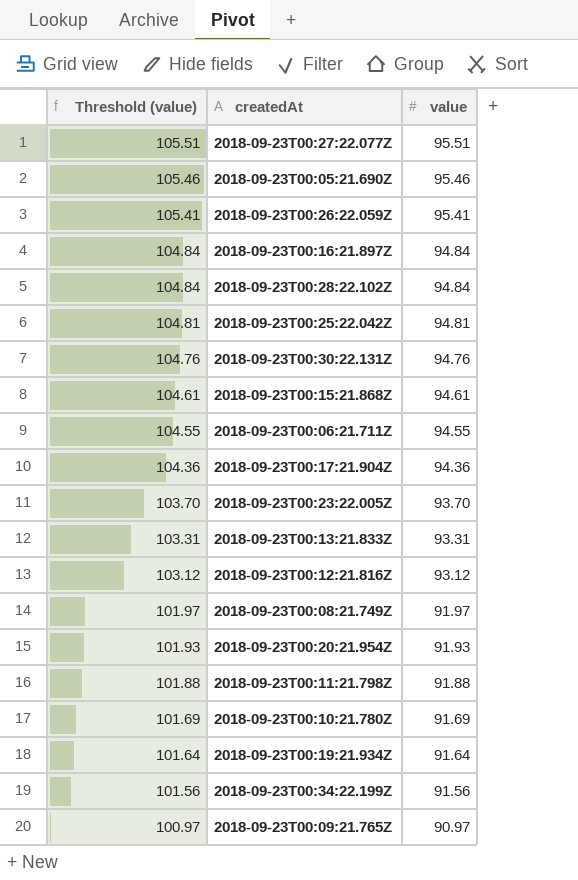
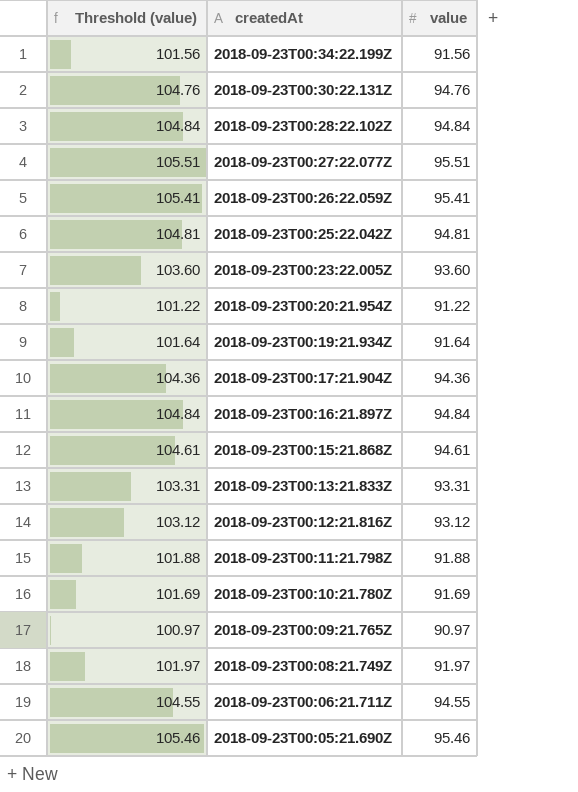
row order: Threshold (value) descending -> createdAt descending
2018-09-23T00:23:22.005Z | Threshold (value): 103.70 -> 103.60
2018-09-23T00:23:22.005Z | value: 93.70 -> 93.60
2018-09-23T00:20:21.954Z | Threshold (value): 101.93 -> 101.22
2018-09-23T00:20:21.954Z | value: 91.93 -> 91.22

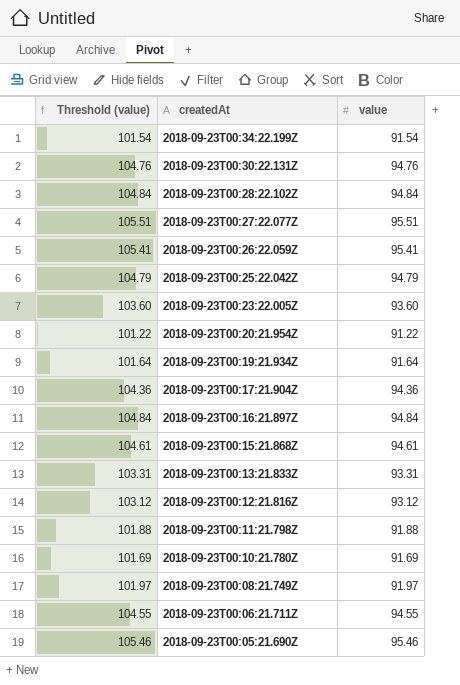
row 2018-09-23T00:09:21.765Z: 100.97 | 90.97 -> none
2018-09-23T00:34:22.199Z | Threshold (value): 101.56 -> 101.54
2018-09-23T00:34:22.199Z | value: 91.56 -> 91.54
2018-09-23T00:25:22.042Z | Threshold (value): 104.81 -> 104.79
2018-09-23T00:25:22.042Z | value: 94.81 -> 94.79

